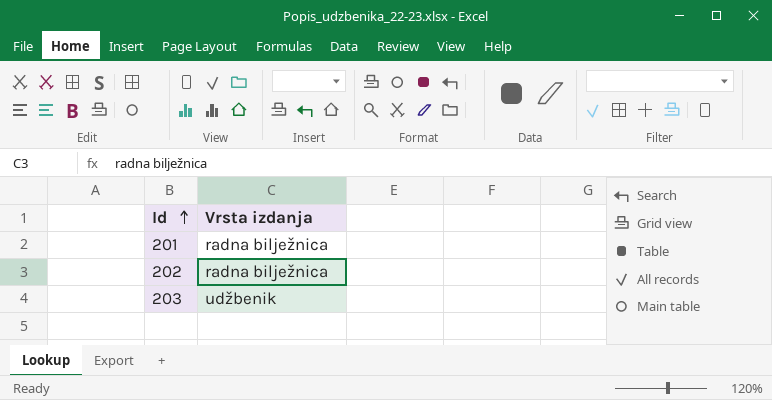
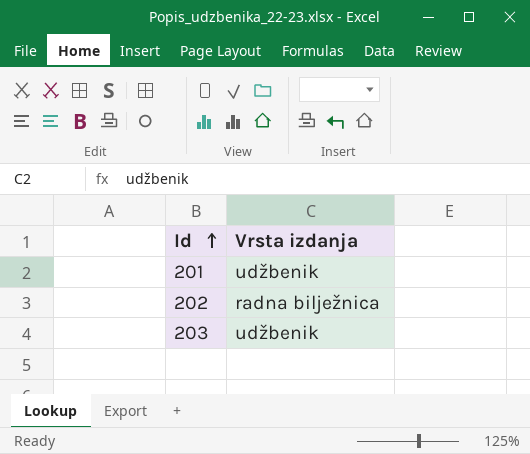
201 | Vrsta izdanja: radna bilježnica -> udžbenik

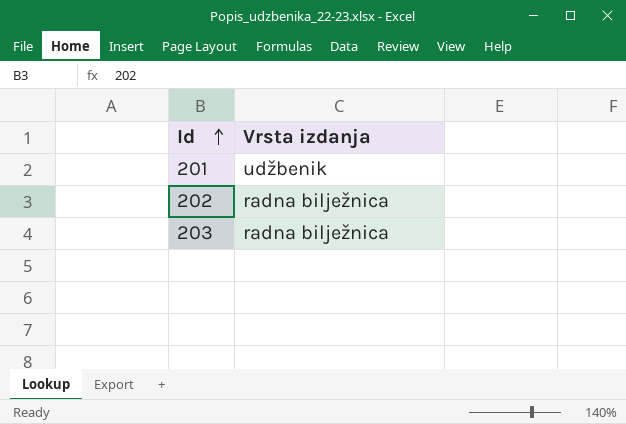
203 | Vrsta izdanja: udžbenik -> radna bilježnica

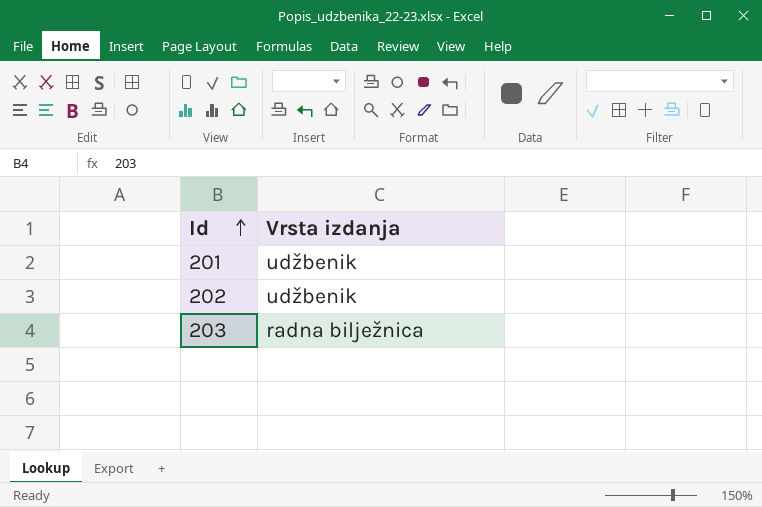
202 | Vrsta izdanja: radna bilježnica -> udžbenik

